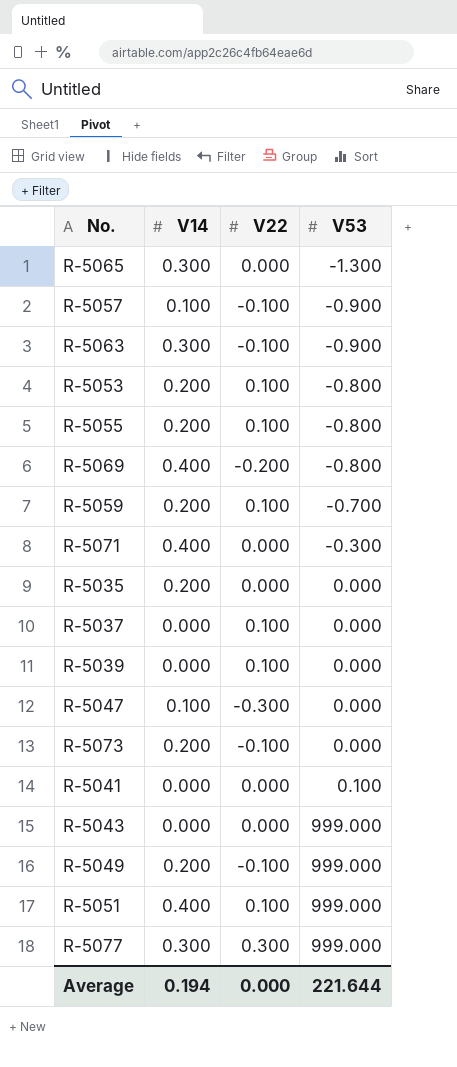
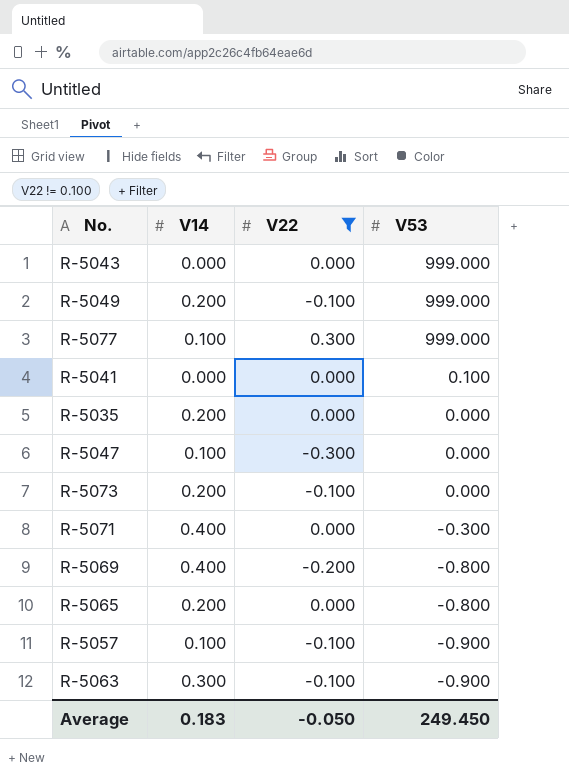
filter: none -> V22 != 0.100
row order: V53 ascending -> V53 descending
R-5077 | V14: 0.300 -> 0.100
R-5065 | V14: 0.300 -> 0.200
R-5065 | V53: -1.300 -> -0.800
Average | V14: 0.194 -> 0.183
Average | V22: 0.000 -> -0.050
Average | V53: 221.644 -> 249.450

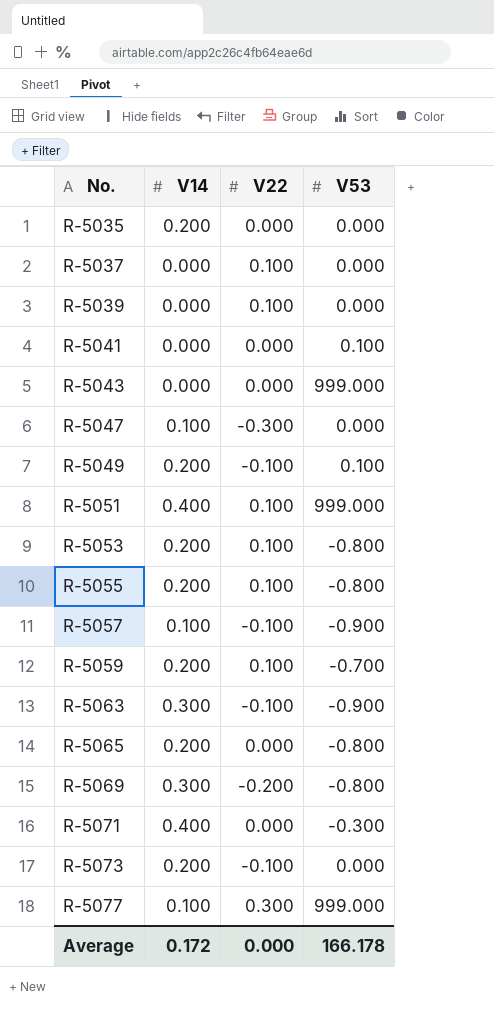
filter: V22 != 0.100 -> none
row order: V53 descending -> No. ascending
R-5049 | V53: 999.000 -> 0.100
R-5069 | V14: 0.400 -> 0.300
Average | V14: 0.183 -> 0.172
Average | V22: -0.050 -> 0.000
Average | V53: 249.450 -> 166.178

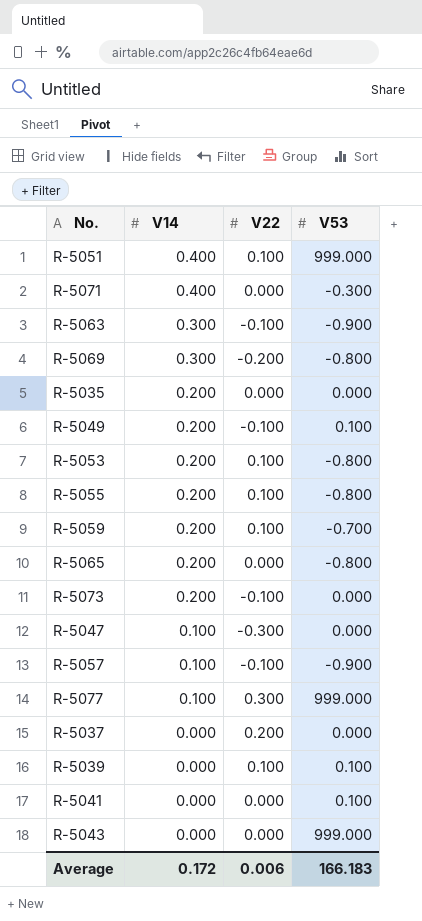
row order: No. ascending -> V14 descending
R-5037 | V22: 0.100 -> 0.200
R-5039 | V53: 0.000 -> 0.100
Average | V22: 0.000 -> 0.006
Average | V53: 166.178 -> 166.183

